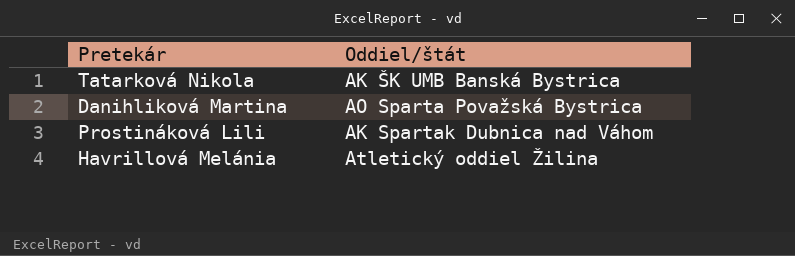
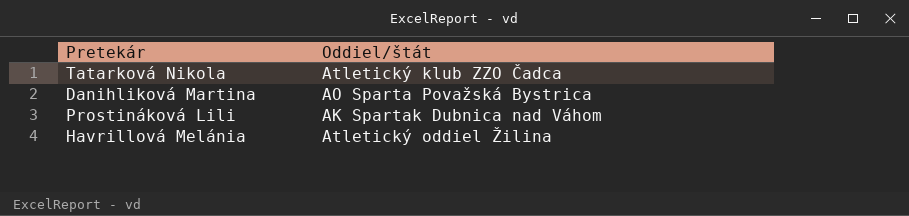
Tatarková Nikola | Oddiel/štát: AK ŠK UMB Banská Bystrica -> Atletický klub ZZO Čadca

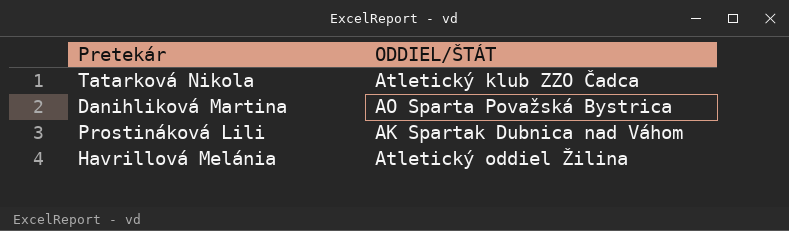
column name: Oddiel/štát -> ODDIEL/ŠTÁT

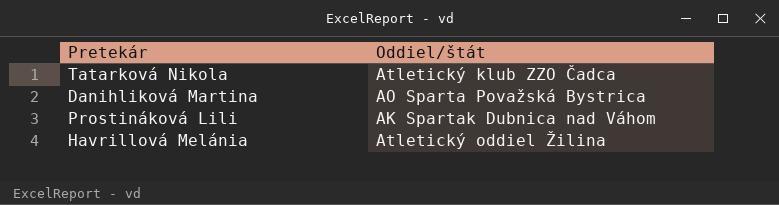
column name: ODDIEL/ŠTÁT -> Oddiel/štát

